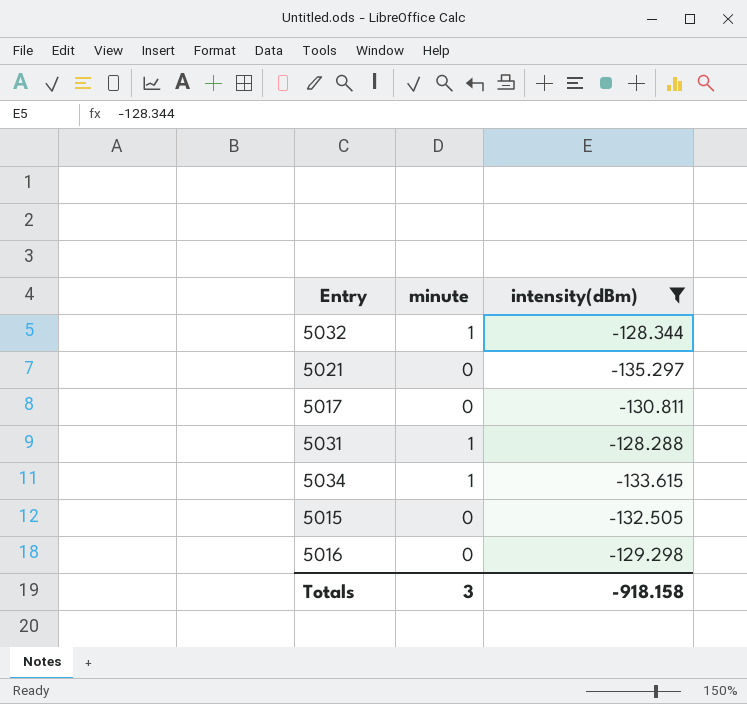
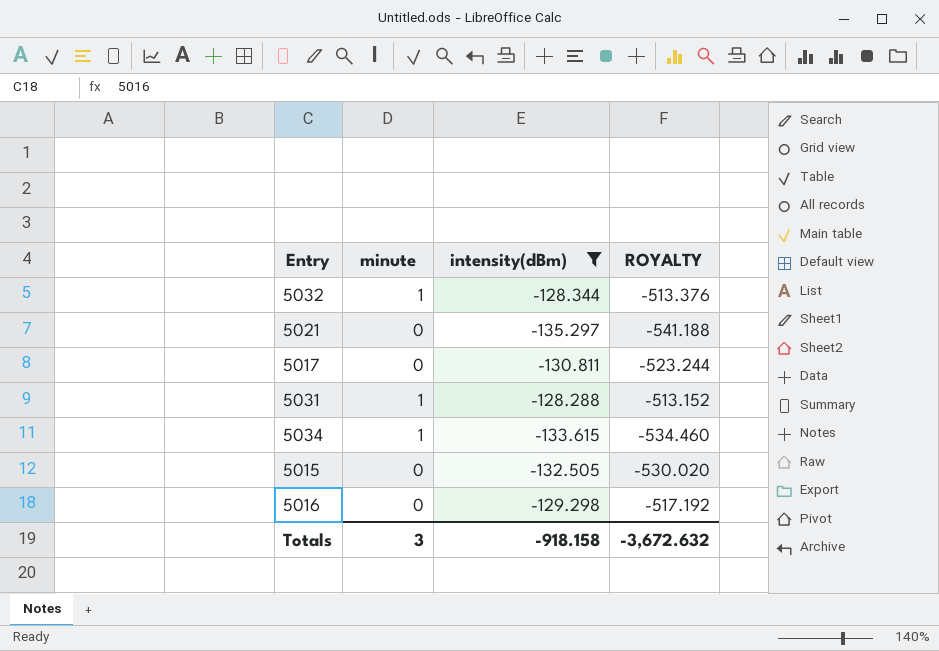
column ROYALTY | formula: none -> [intensity(dBm)] * 4

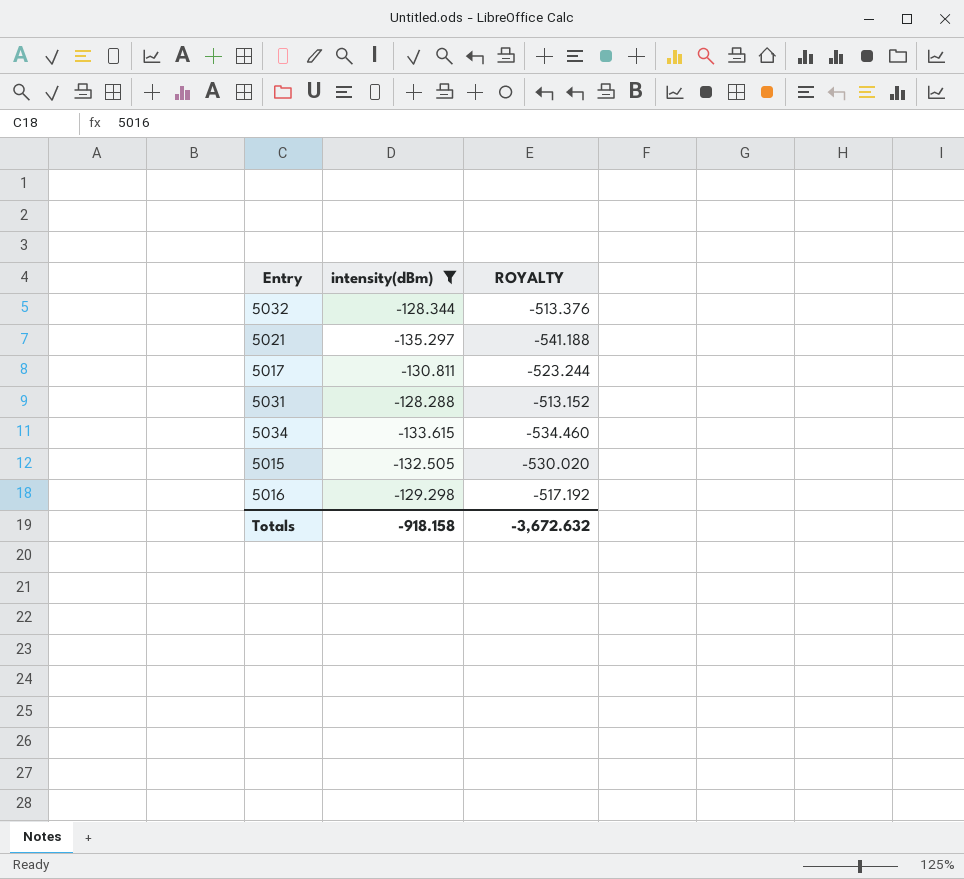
column minute | position: 2 -> none

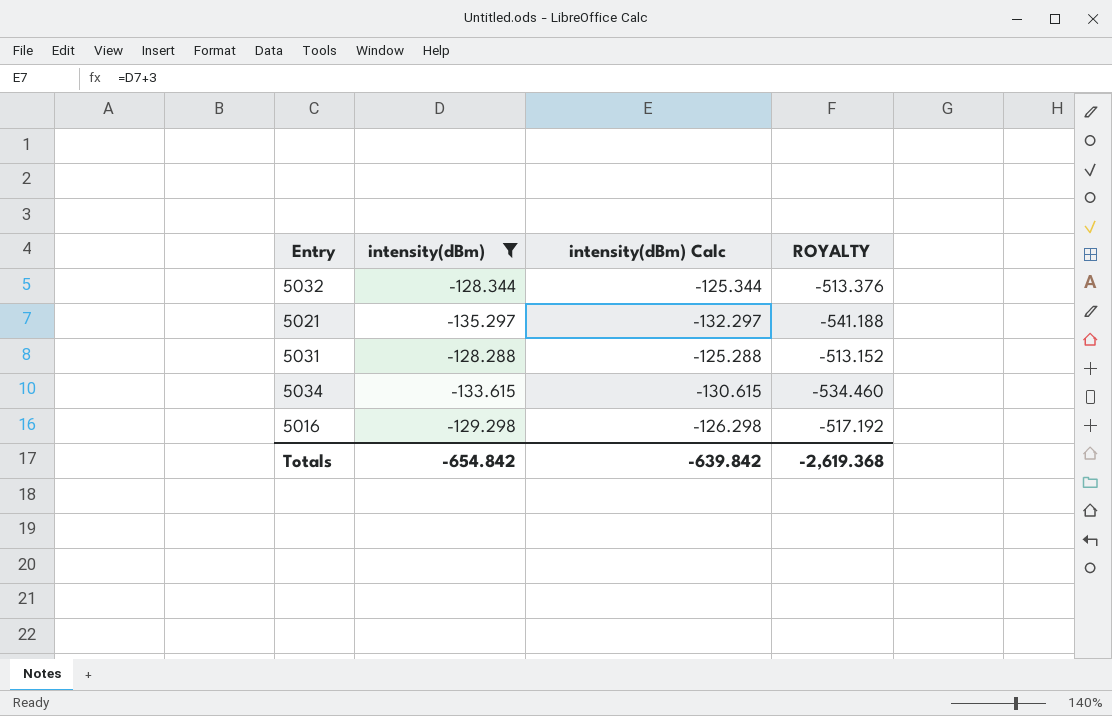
column intensity(dBm) Calc | formula: none -> [intensity(dBm)] + 3
row 5017: -130.811 | -523.244 -> none
row 5015: -132.505 | -530.020 -> none
Totals | intensity(dBm): -918.158 -> -654.842
Totals | ROYALTY: -3,672.632 -> -2,619.368

